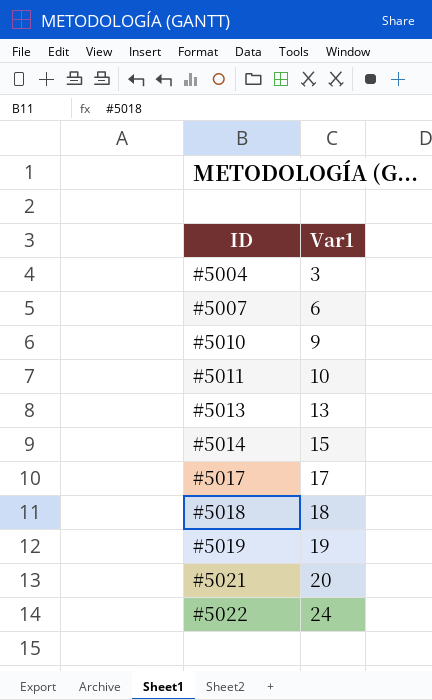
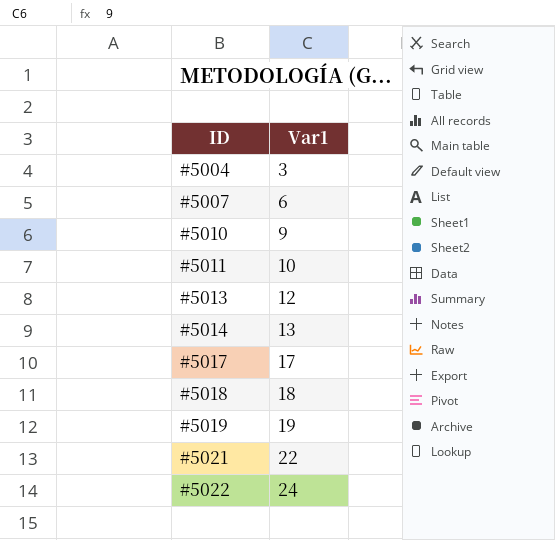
#5013 | Var1: 13 -> 12
#5014 | Var1: 15 -> 13
#5021 | Var1: 20 -> 22

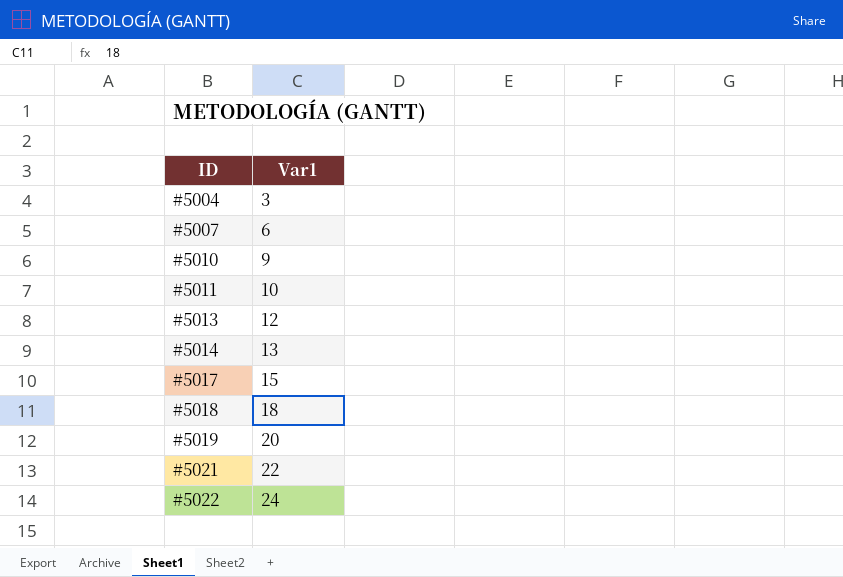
#5017 | Var1: 17 -> 15
#5019 | Var1: 19 -> 20

